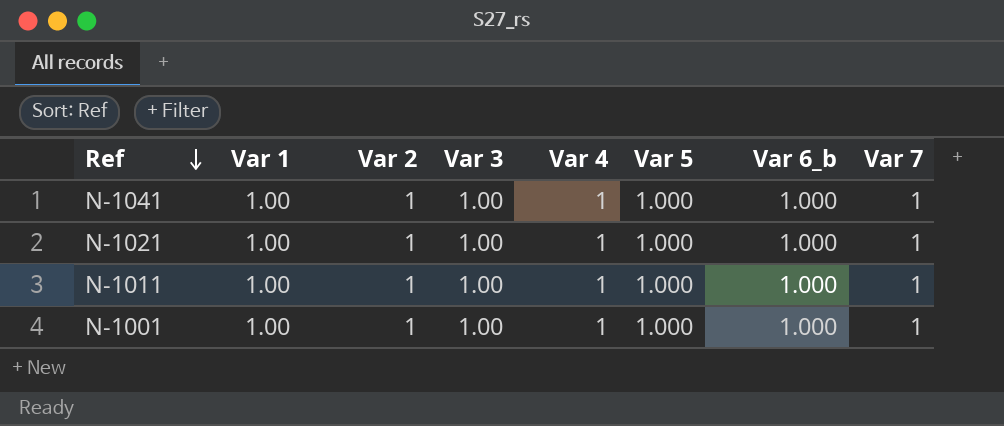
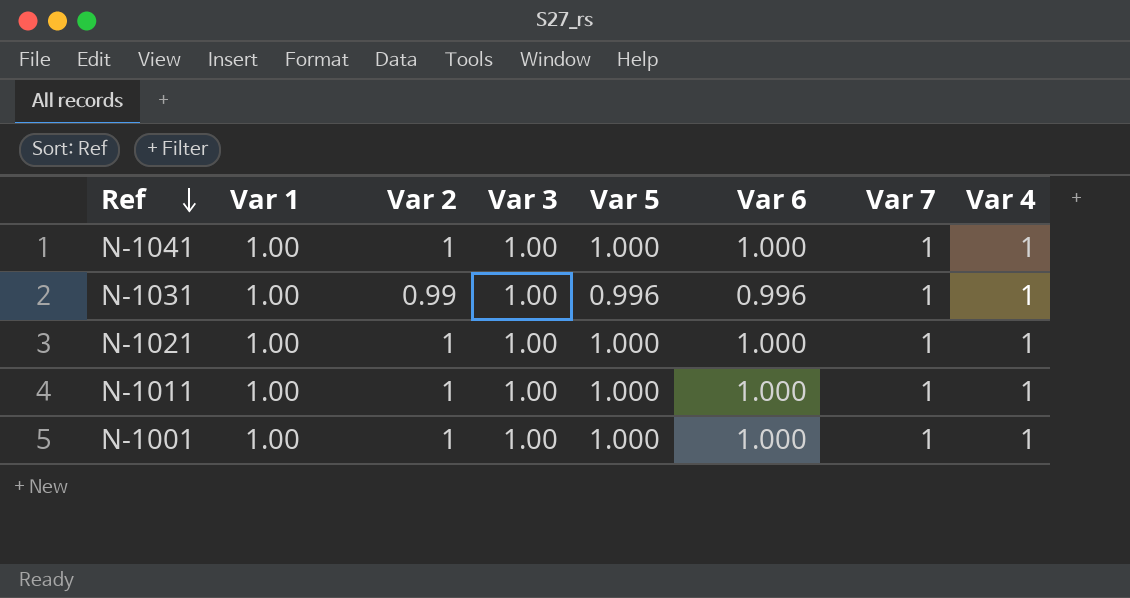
column name: Var 6_b -> Var 6
column Var 4 | position: 5 -> 8
row N-1031: none -> 1.00 | 0.99 | 1.00 | 0.996 | 0.996 | 1 | 1

